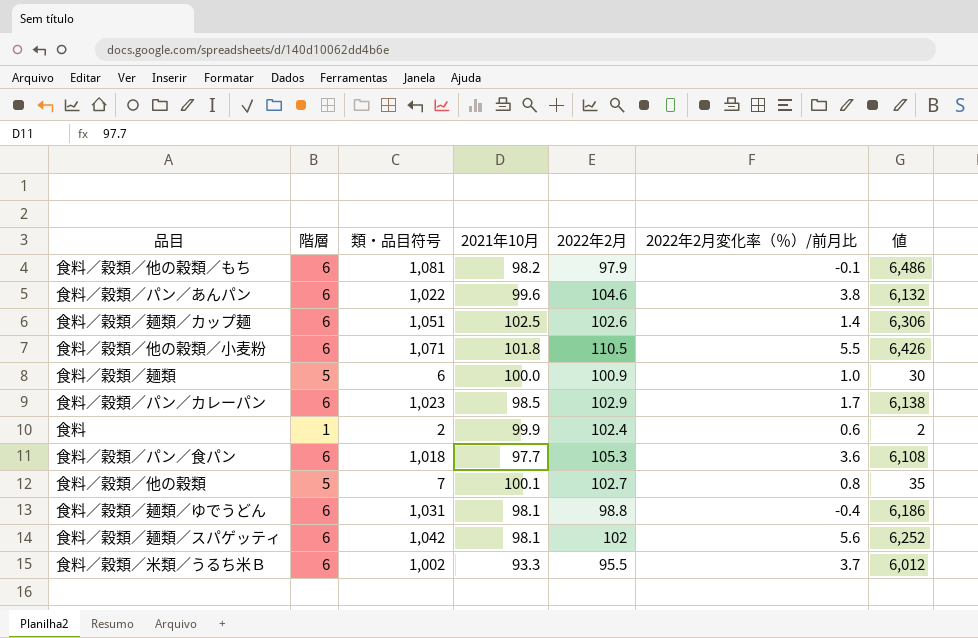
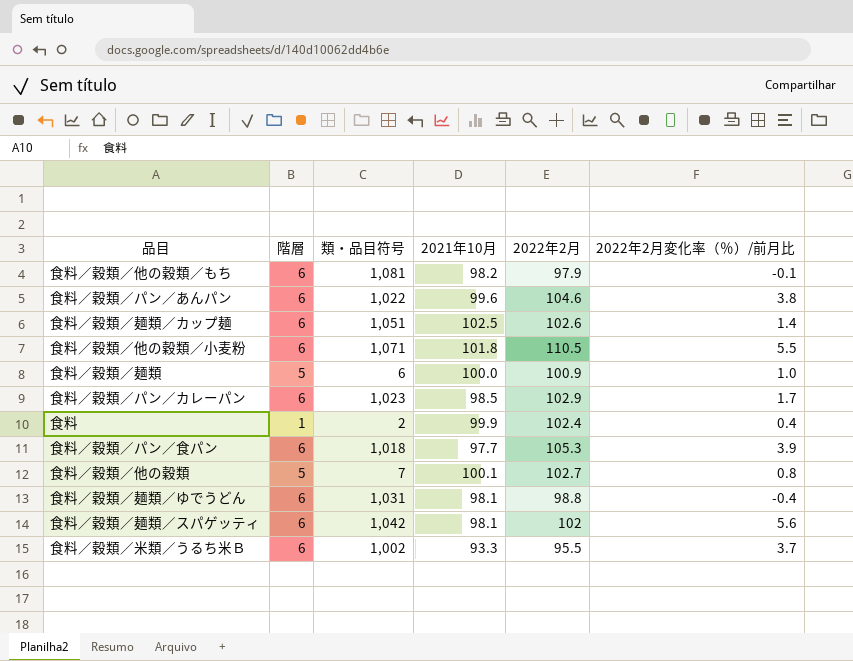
column 値 | formula: [階層] * [類・品目符号] -> none
食料 | 2022年2月変化率（％）/前月比: 0.6 -> 0.4
食料／穀類／パン／食パン | 2022年2月変化率（％）/前月比: 3.6 -> 3.9

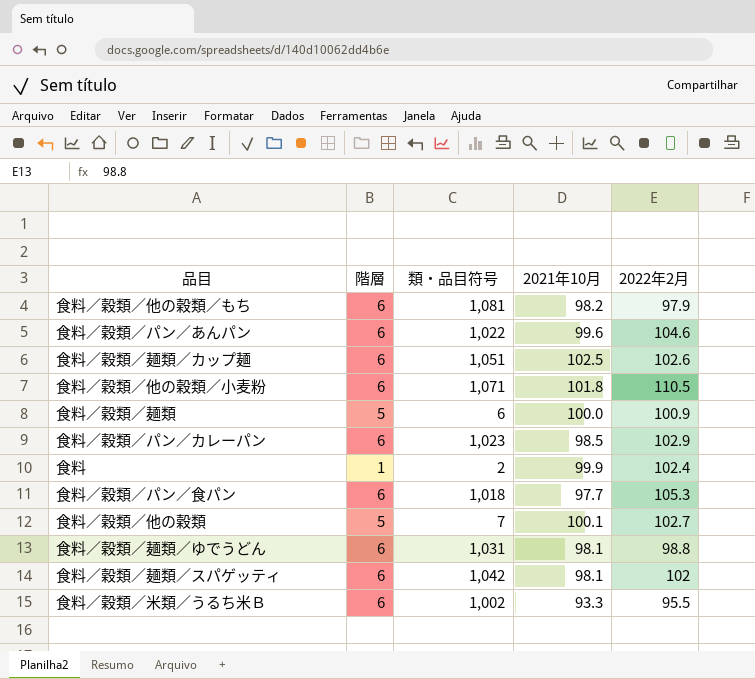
column 2022年2月変化率（％）/前月比 | position: 6 -> none

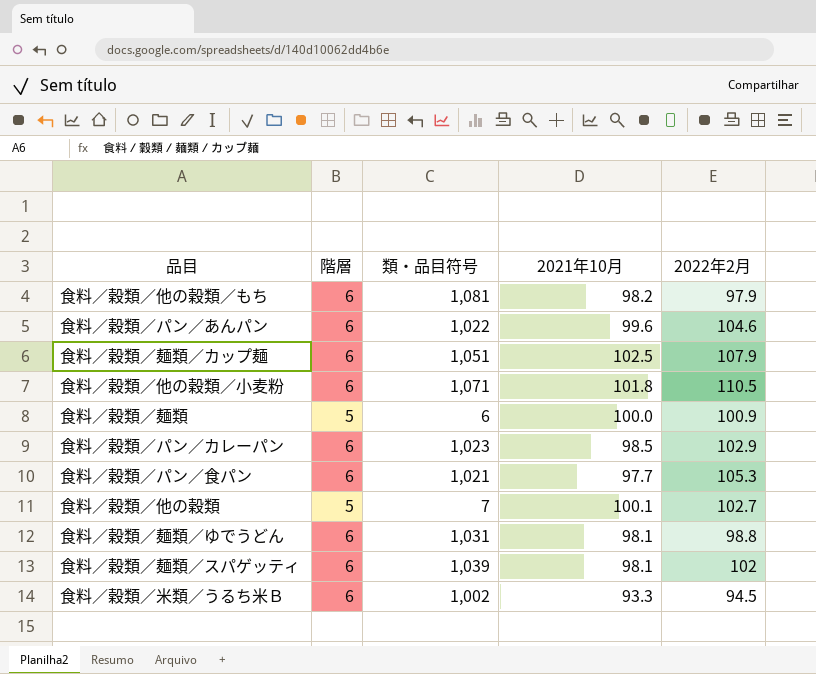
row 食料: 1 | 2 | 99.9 | 102.4 -> none
食料／穀類／麺類／カップ麺 | 2022年2月: 102.6 -> 107.9
食料／穀類／パン／食パン | 類・品目符号: 1,018 -> 1,021
食料／穀類／麺類／スパゲッティ | 類・品目符号: 1,042 -> 1,039
食料／穀類／米類／うるち米Ｂ | 2022年2月: 95.5 -> 94.5

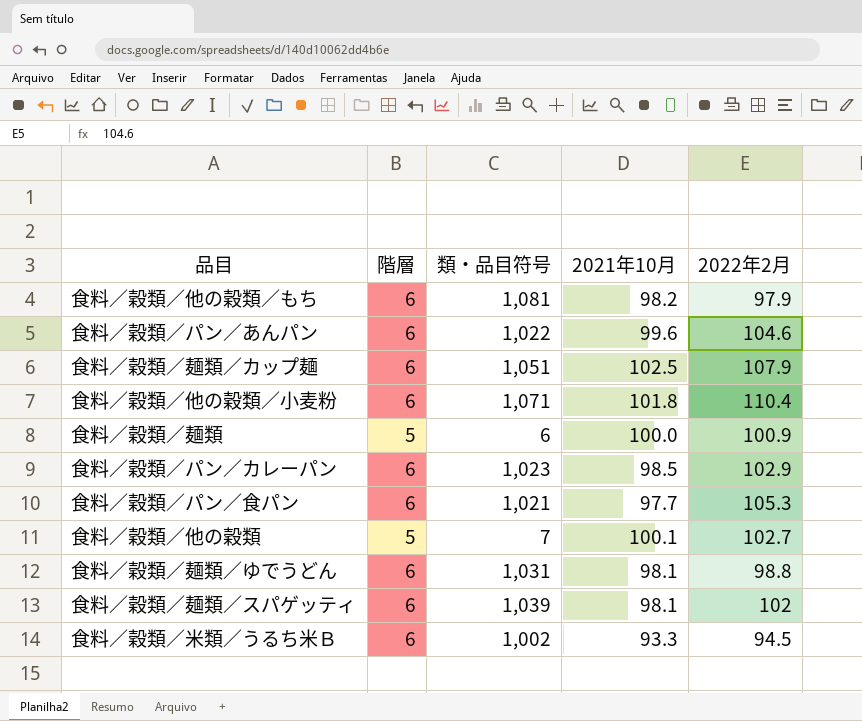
食料／穀類／他の穀類／小麦粉 | 2022年2月: 110.5 -> 110.4

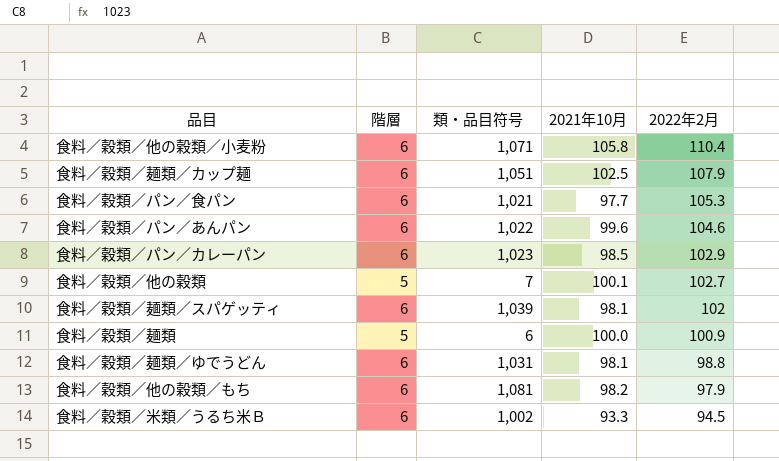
row order: none -> 2022年2月 descending
食料／穀類／他の穀類／小麦粉 | 2021年10月: 101.8 -> 105.8

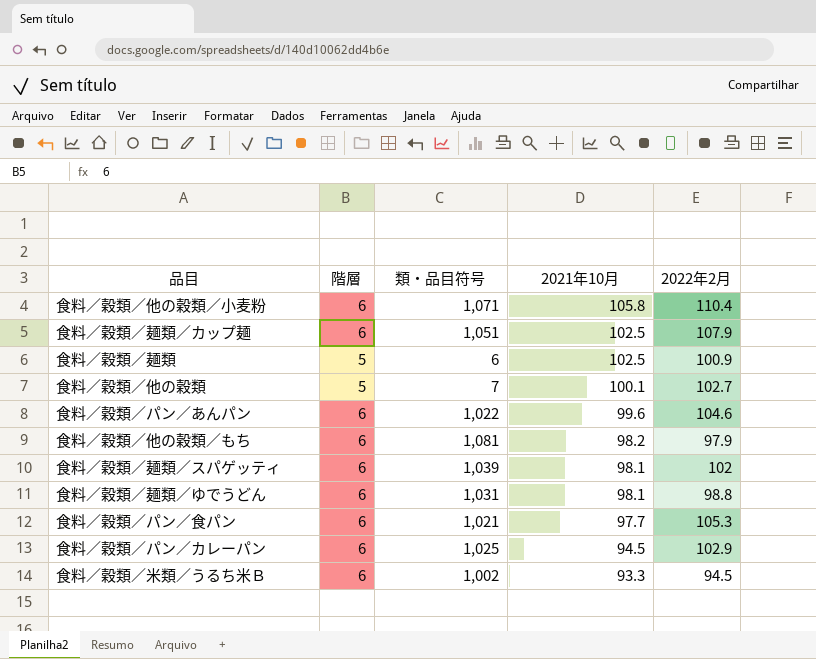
row order: 2022年2月 descending -> 2021年10月 descending
食料／穀類／麺類 | 2021年10月: 100.0 -> 102.5
食料／穀類／パン／カレーパン | 類・品目符号: 1,023 -> 1,025
食料／穀類／パン／カレーパン | 2021年10月: 98.5 -> 94.5

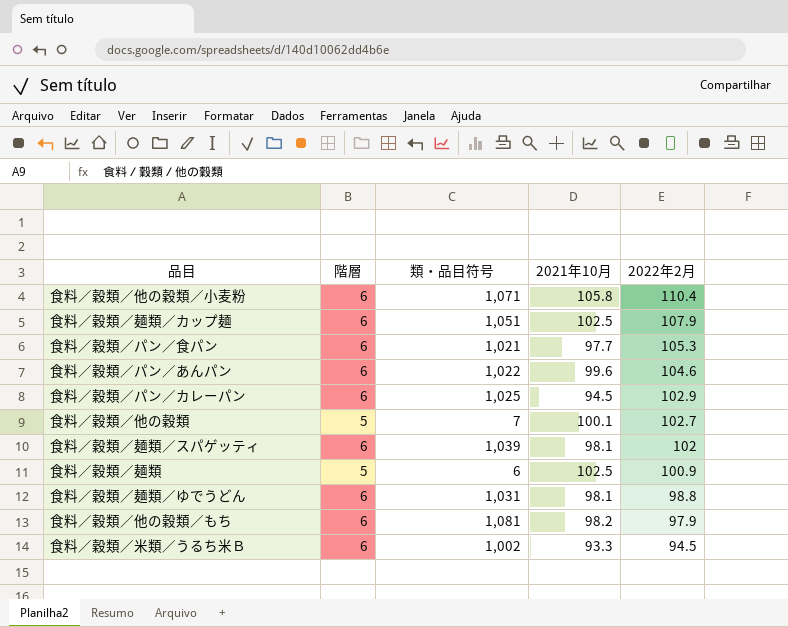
row order: 2021年10月 descending -> 2022年2月 descending

